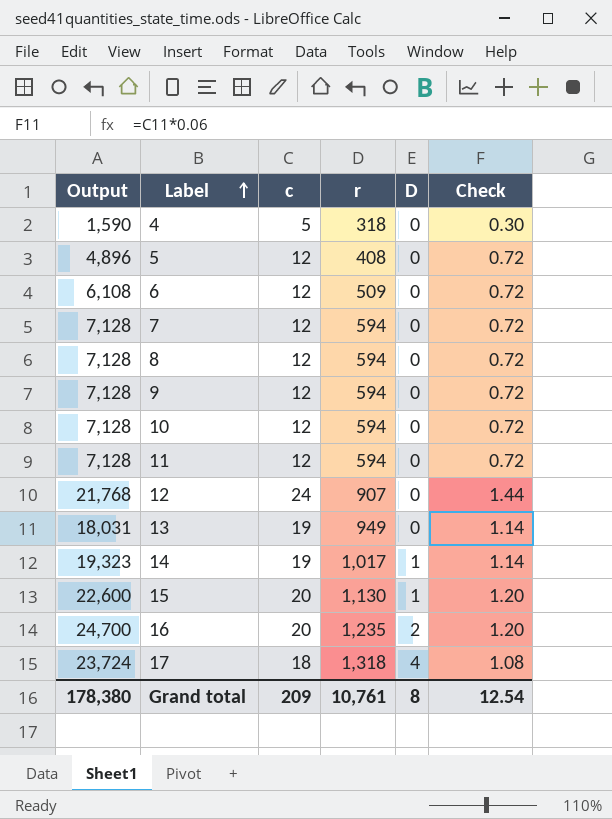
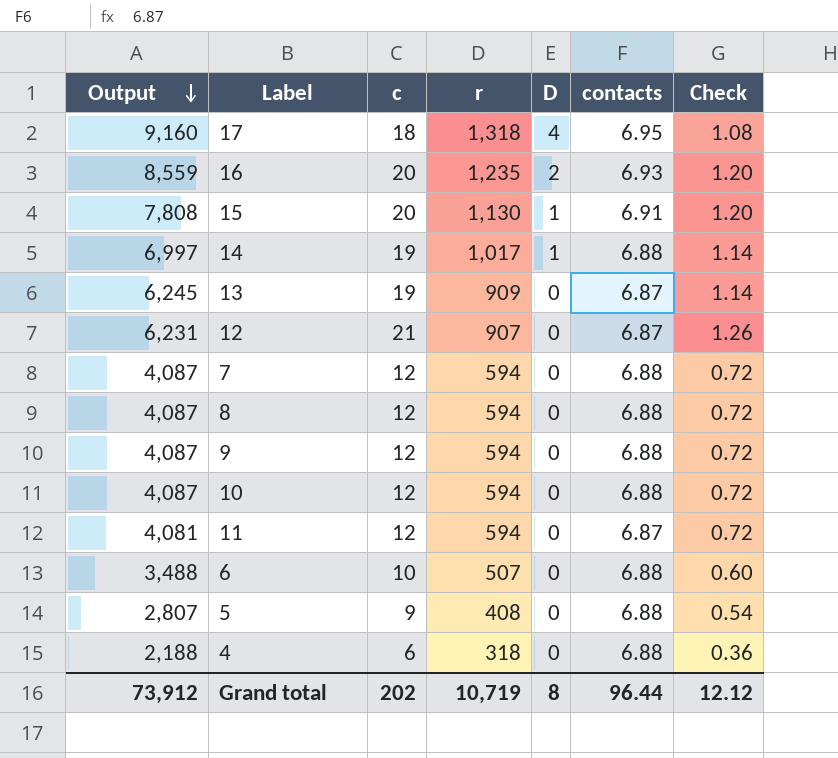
row order: Label ascending -> Output descending
column Output | formula: [c] * [r] -> [r] * [contacts]
column contacts | position: none -> 6
13 | r: 949 -> 909
12 | c: 24 -> 21
12 | Check: 1.44 -> 1.26
6 | c: 12 -> 10
6 | r: 509 -> 507
6 | Check: 0.72 -> 0.60
5 | c: 12 -> 9
5 | Check: 0.72 -> 0.54
4 | c: 5 -> 6
4 | Check: 0.30 -> 0.36
Grand total | Output: 178,380 -> 73,912
Grand total | c: 209 -> 202
Grand total | r: 10,761 -> 10,719
Grand total | Check: 12.54 -> 12.12

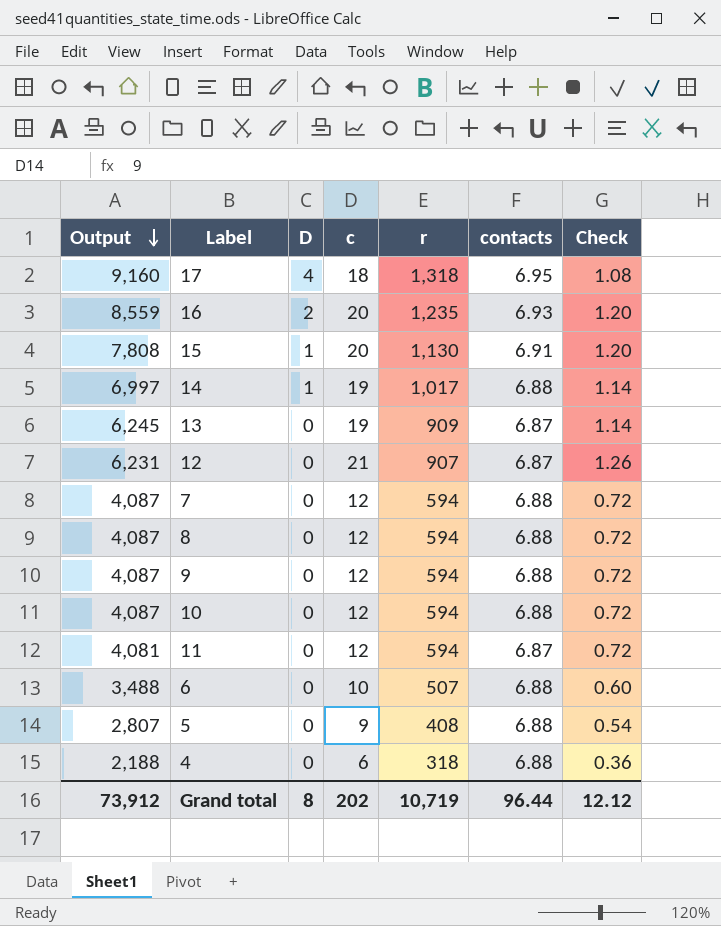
column D | position: 5 -> 3

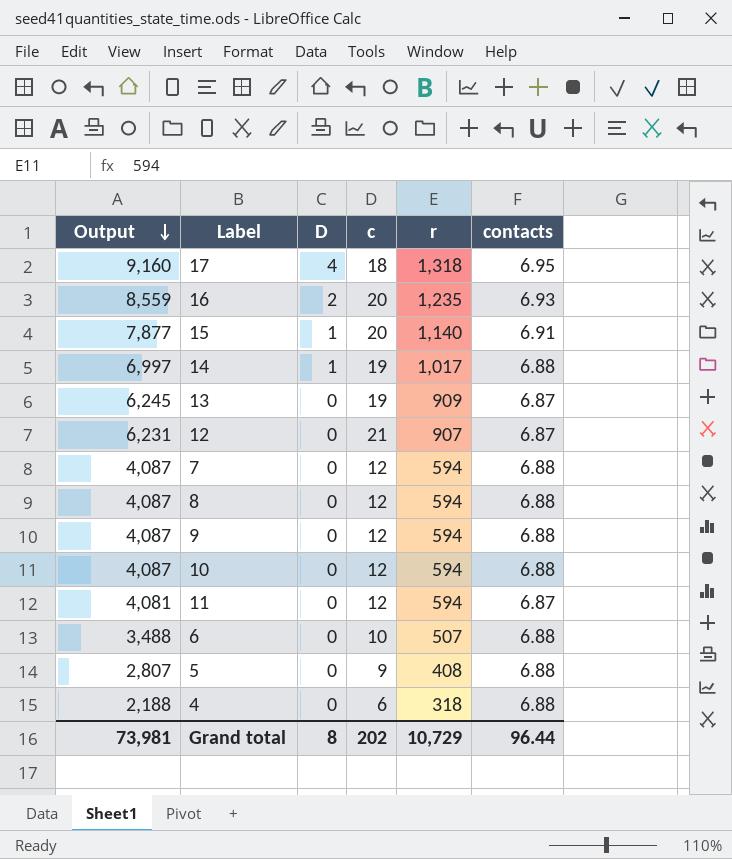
column Check | formula: [c] * 0.06 -> none
15 | Output: 7,808 -> 7,877
15 | r: 1,130 -> 1,140
Grand total | Output: 73,912 -> 73,981
Grand total | r: 10,719 -> 10,729

